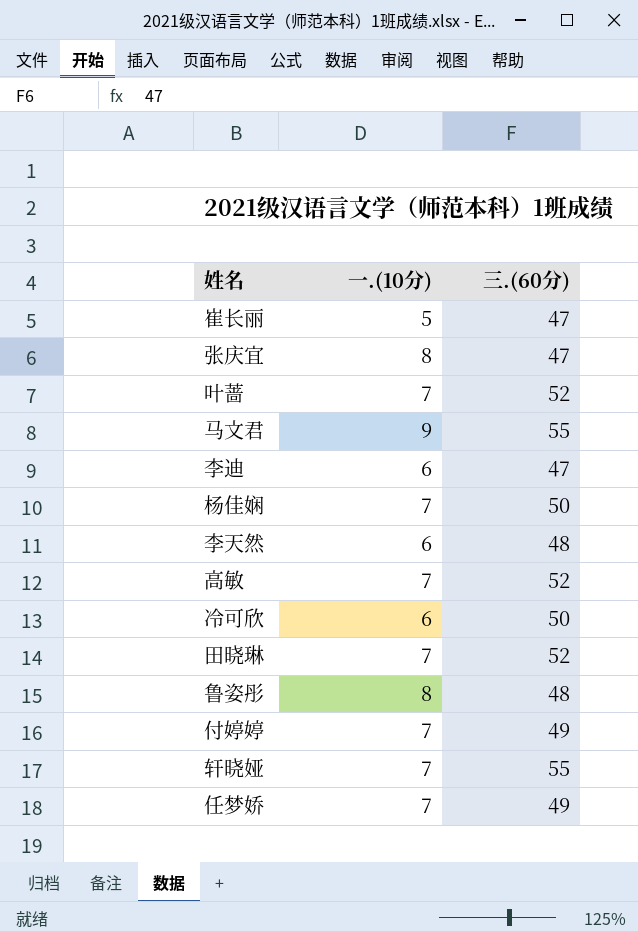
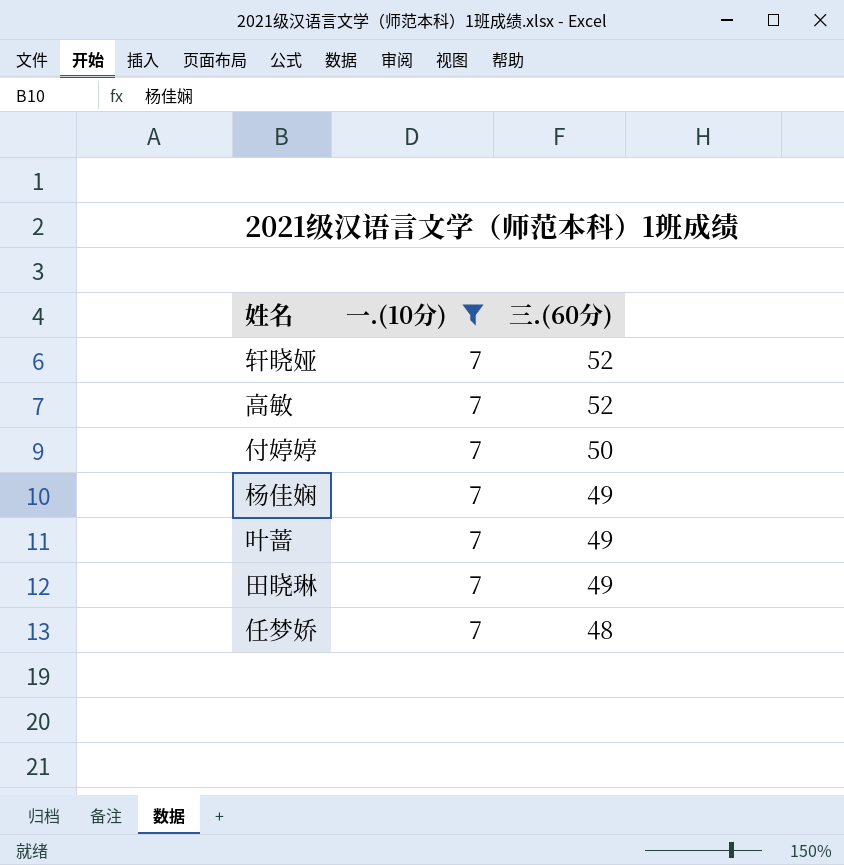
filter: none -> 一.(10分) = 7
row order: none -> 三.(60分) descending
轩晓娅 | 三.(60分): 55 -> 52
付婷婷 | 三.(60分): 49 -> 50
杨佳娴 | 三.(60分): 50 -> 49
叶蔷 | 三.(60分): 52 -> 49
田晓琳 | 三.(60分): 52 -> 49
任梦娇 | 三.(60分): 49 -> 48

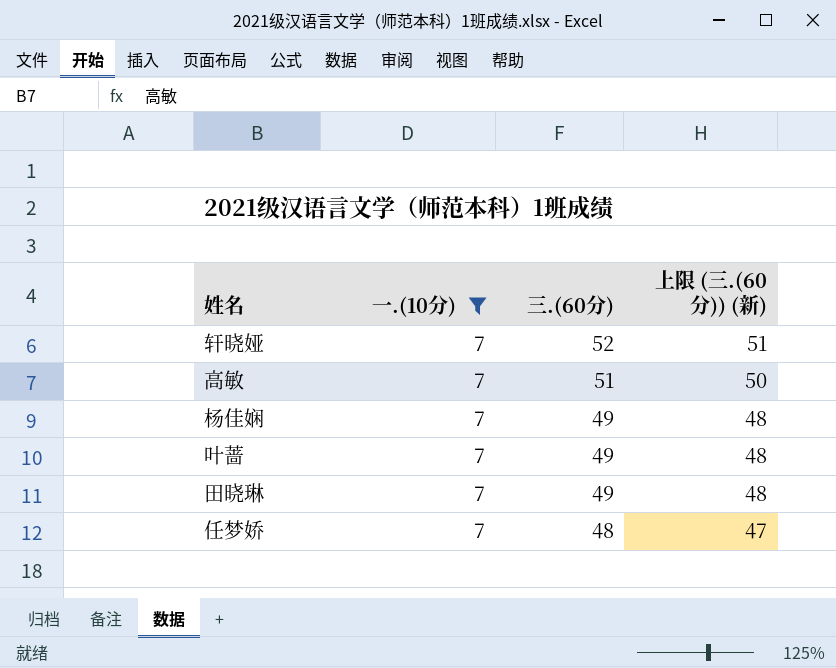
column 上限 (三.(60分)) (新) | formula: none -> [三.(60分)] - 1
row 付婷婷: 7 | 50 -> none
高敏 | 三.(60分): 52 -> 51

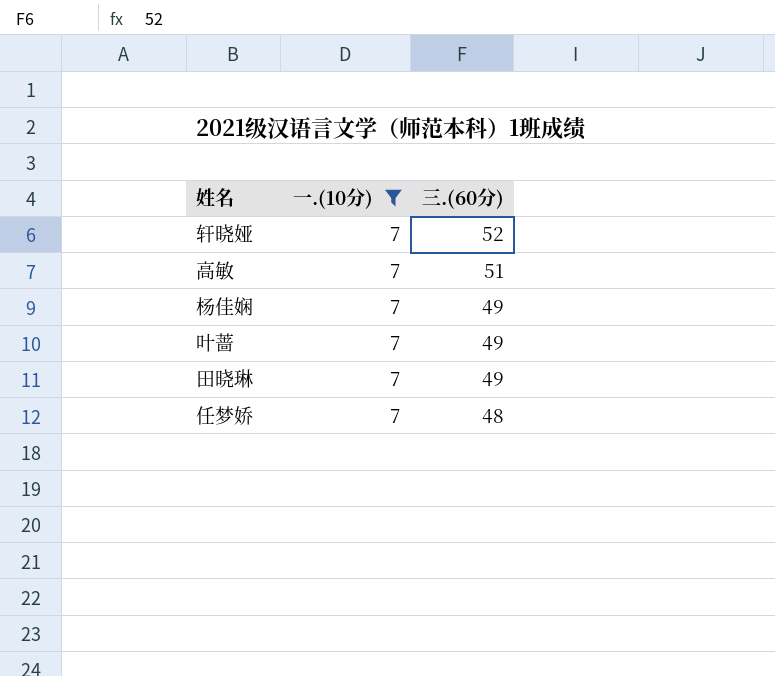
column 上限 (三.(60分)) (新) | formula: [三.(60分)] - 1 -> none

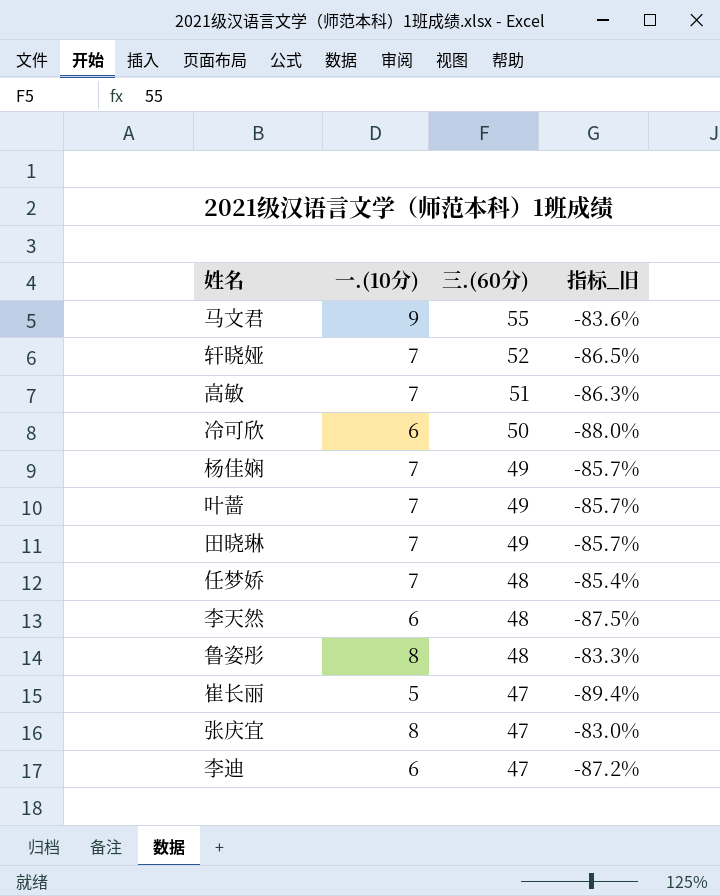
filter: 一.(10分) = 7 -> none
column 指标_旧 | formula: none -> ([一.(10分)] - [三.(60分)]) / [三.(60分)]

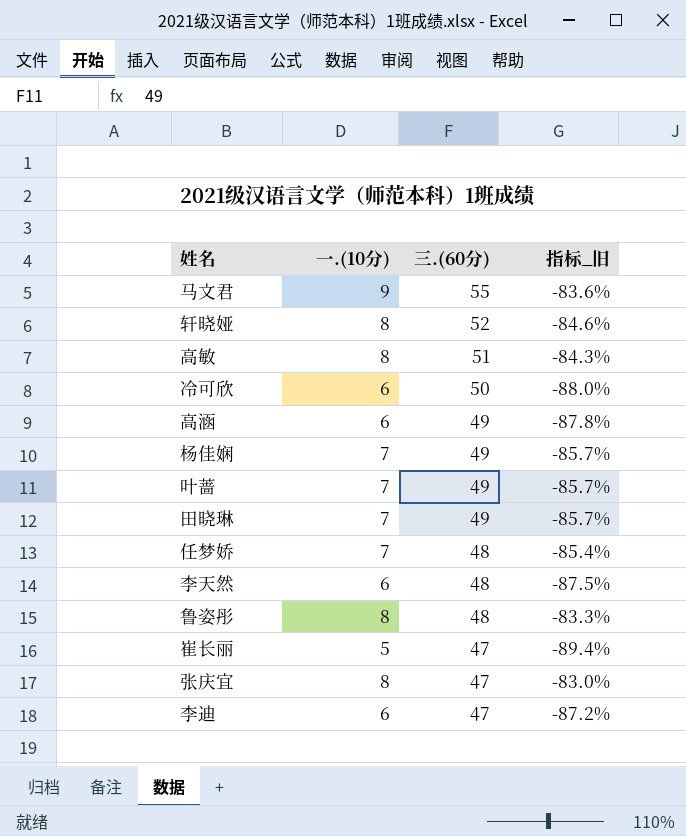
轩晓娅 | 一.(10分): 7 -> 8
轩晓娅 | 指标_旧: -86.5% -> -84.6%
高敏 | 一.(10分): 7 -> 8
高敏 | 指标_旧: -86.3% -> -84.3%
row 高涵: none -> 6 | 49 | -87.8%

